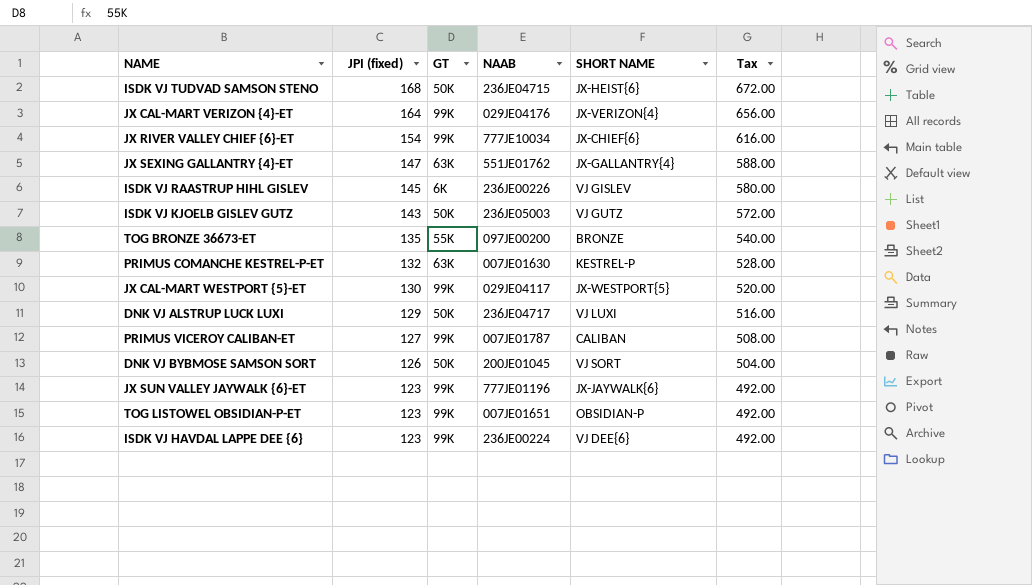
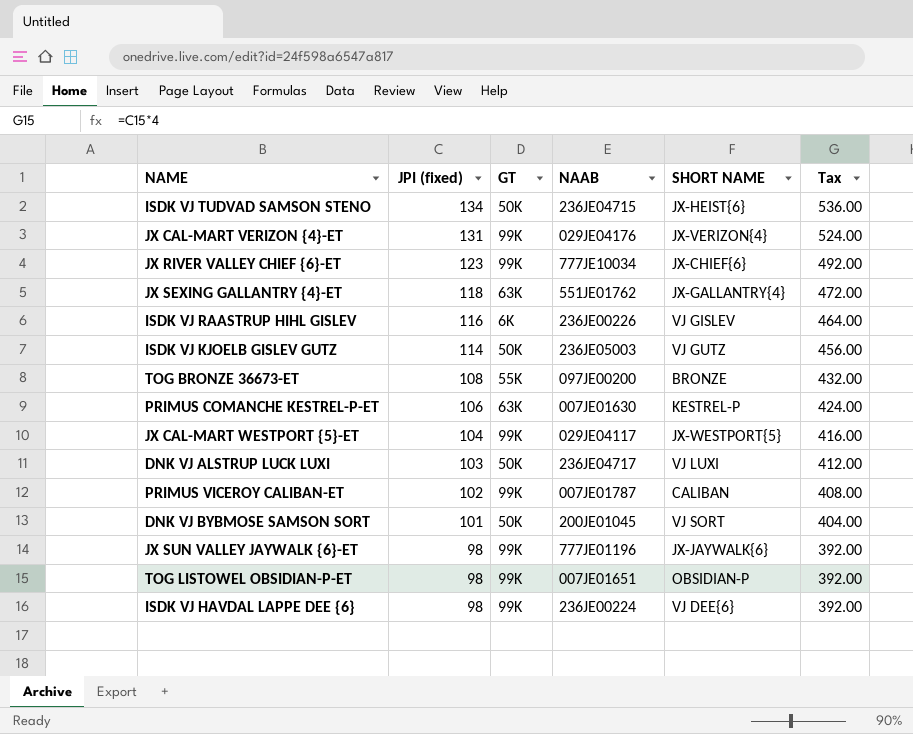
ISDK VJ TUDVAD SAMSON STENO | JPI (fixed): 168 -> 134
ISDK VJ TUDVAD SAMSON STENO | Tax: 672.00 -> 536.00
JX CAL-MART VERIZON {4}-ET | JPI (fixed): 164 -> 131
JX CAL-MART VERIZON {4}-ET | Tax: 656.00 -> 524.00
JX RIVER VALLEY CHIEF {6}-ET | JPI (fixed): 154 -> 123
JX RIVER VALLEY CHIEF {6}-ET | Tax: 616.00 -> 492.00
JX SEXING GALLANTRY {4}-ET | JPI (fixed): 147 -> 118
JX SEXING GALLANTRY {4}-ET | Tax: 588.00 -> 472.00
ISDK VJ RAASTRUP HIHL GISLEV | JPI (fixed): 145 -> 116
ISDK VJ RAASTRUP HIHL GISLEV | Tax: 580.00 -> 464.00
ISDK VJ KJOELB GISLEV GUTZ | JPI (fixed): 143 -> 114
ISDK VJ KJOELB GISLEV GUTZ | Tax: 572.00 -> 456.00
TOG BRONZE 36673-ET | JPI (fixed): 135 -> 108
TOG BRONZE 36673-ET | Tax: 540.00 -> 432.00
PRIMUS COMANCHE KESTREL-P-ET | JPI (fixed): 132 -> 106
PRIMUS COMANCHE KESTREL-P-ET | Tax: 528.00 -> 424.00
JX CAL-MART WESTPORT {5}-ET | JPI (fixed): 130 -> 104
JX CAL-MART WESTPORT {5}-ET | Tax: 520.00 -> 416.00
DNK VJ ALSTRUP LUCK LUXI | JPI (fixed): 129 -> 103
DNK VJ ALSTRUP LUCK LUXI | Tax: 516.00 -> 412.00
PRIMUS VICEROY CALIBAN-ET | JPI (fixed): 127 -> 102
PRIMUS VICEROY CALIBAN-ET | Tax: 508.00 -> 408.00
DNK VJ BYBMOSE SAMSON SORT | JPI (fixed): 126 -> 101
DNK VJ BYBMOSE SAMSON SORT | Tax: 504.00 -> 404.00
JX SUN VALLEY JAYWALK {6}-ET | JPI (fixed): 123 -> 98
JX SUN VALLEY JAYWALK {6}-ET | Tax: 492.00 -> 392.00
TOG LISTOWEL OBSIDIAN-P-ET | JPI (fixed): 123 -> 98
TOG LISTOWEL OBSIDIAN-P-ET | Tax: 492.00 -> 392.00
ISDK VJ HAVDAL LAPPE DEE {6} | JPI (fixed): 123 -> 98
ISDK VJ HAVDAL LAPPE DEE {6} | Tax: 492.00 -> 392.00

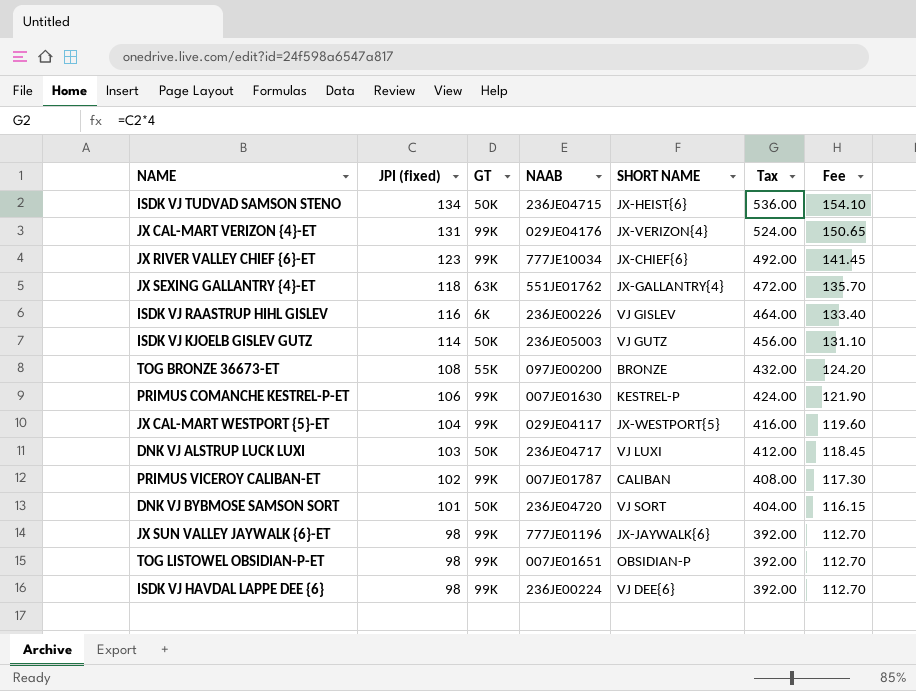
column Fee | formula: none -> [JPI (fixed)] * 1.15
PRIMUS COMANCHE KESTREL-P-ET | GT: 63K -> 99K
DNK VJ BYBMOSE SAMSON SORT | NAAB: 200JE01045 -> 236JE04720

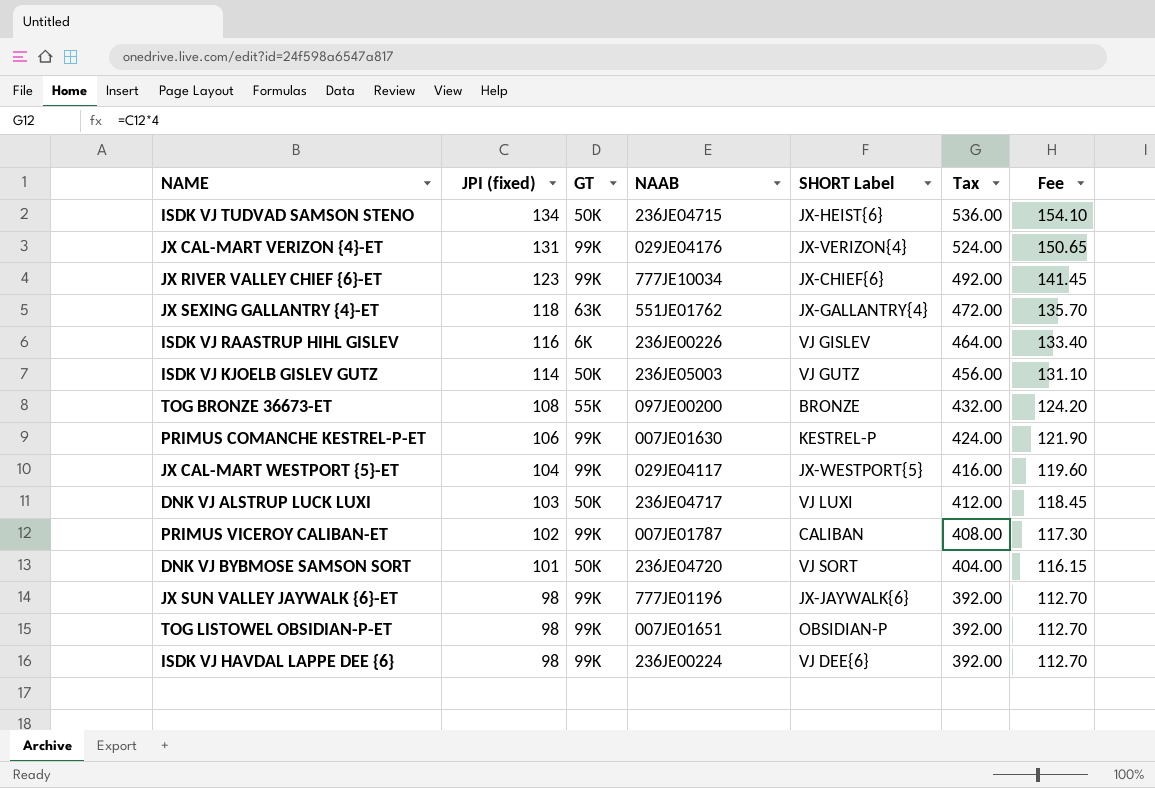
column name: SHORT NAME -> SHORT Label

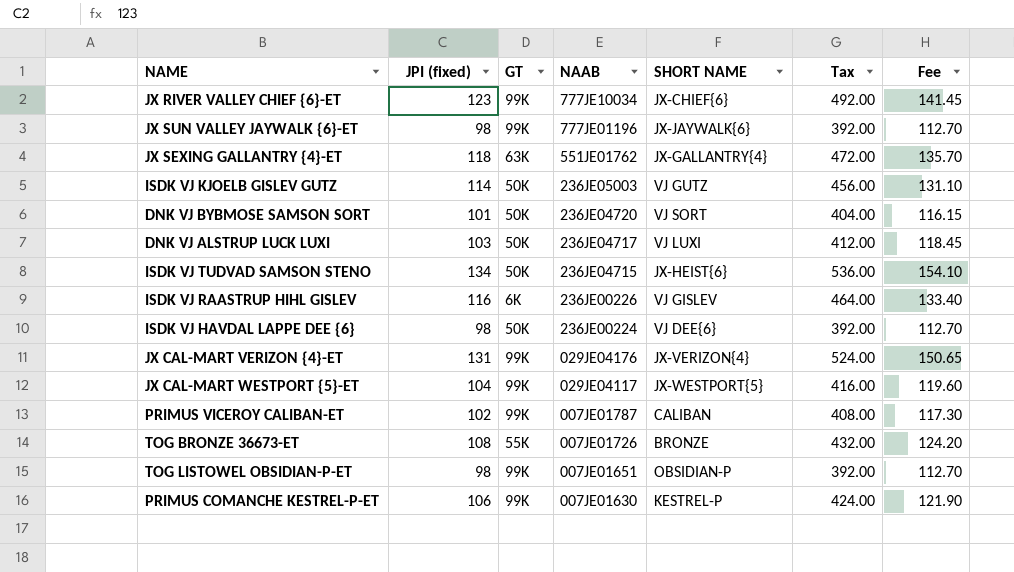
row order: JPI (fixed) descending -> NAAB descending
column name: SHORT Label -> SHORT NAME
ISDK VJ HAVDAL LAPPE DEE {6} | GT: 99K -> 50K
TOG BRONZE 36673-ET | NAAB: 097JE00200 -> 007JE01726

